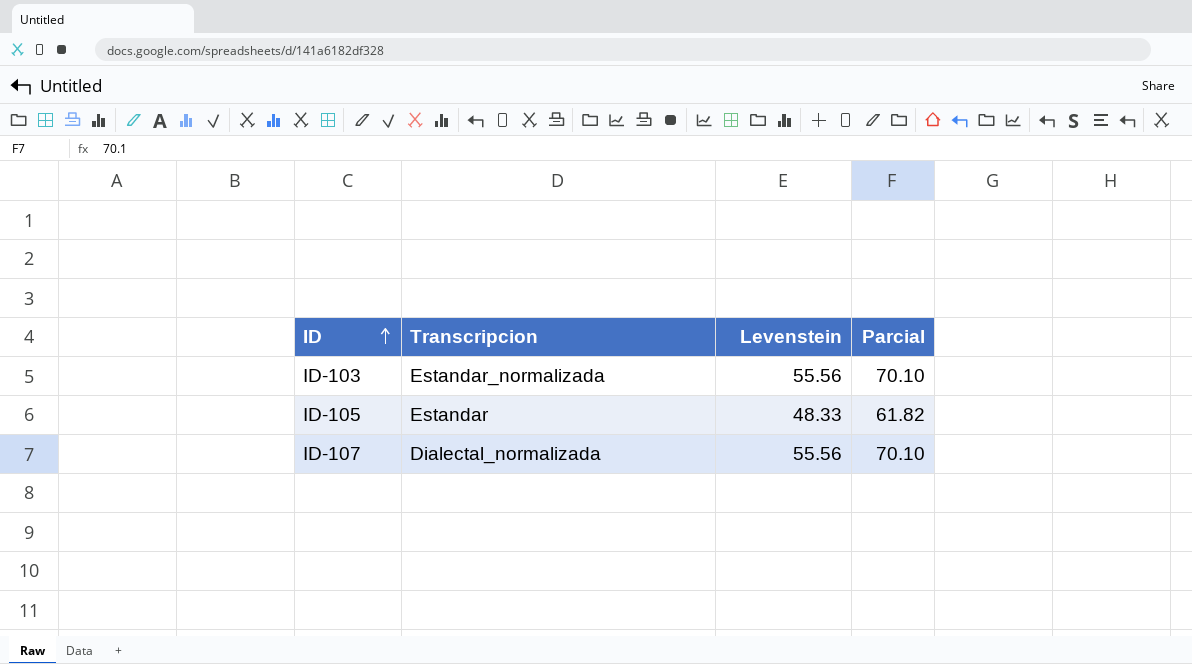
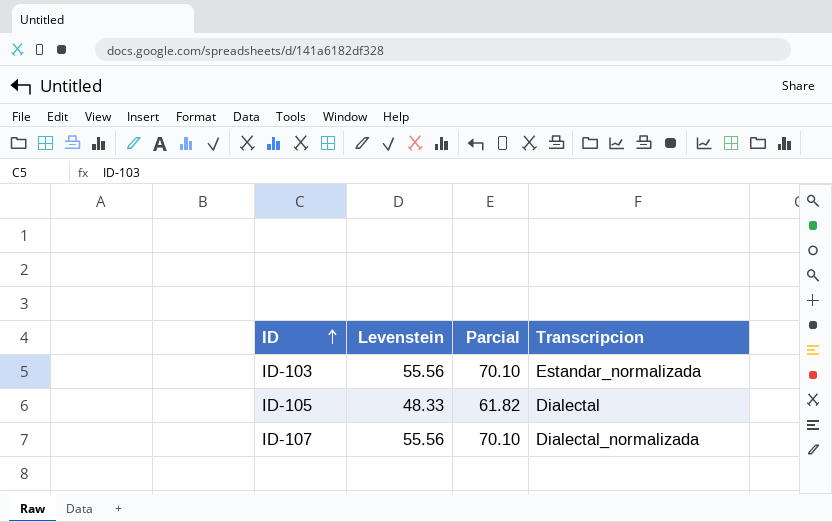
column Transcripcion | position: 2 -> 4
ID-105 | Transcripcion: Estandar -> Dialectal

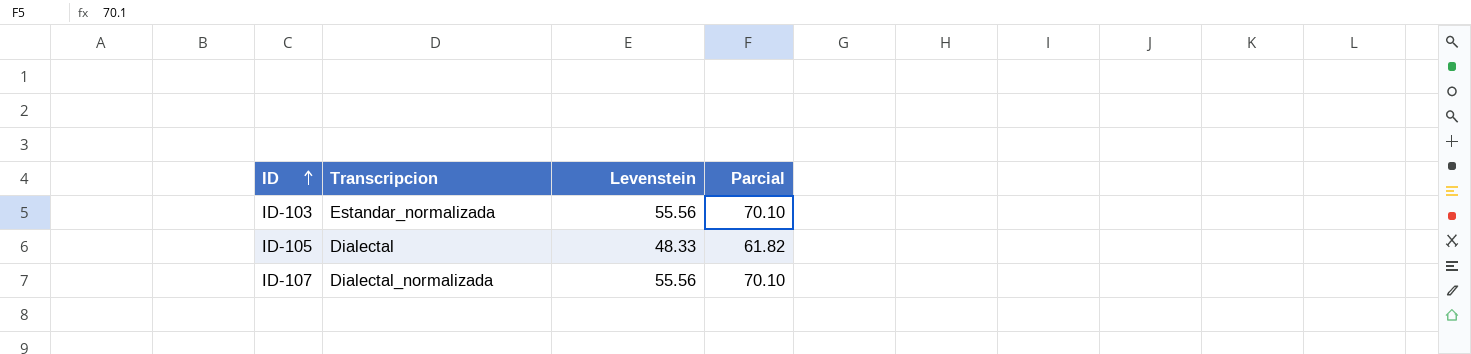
column Transcripcion | position: 4 -> 2

